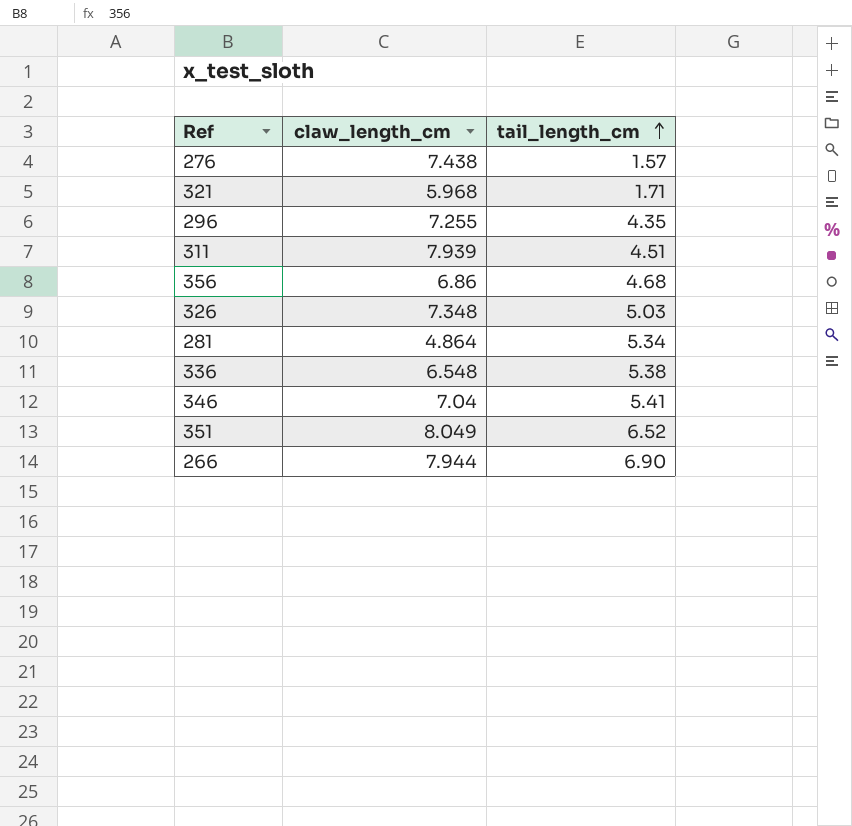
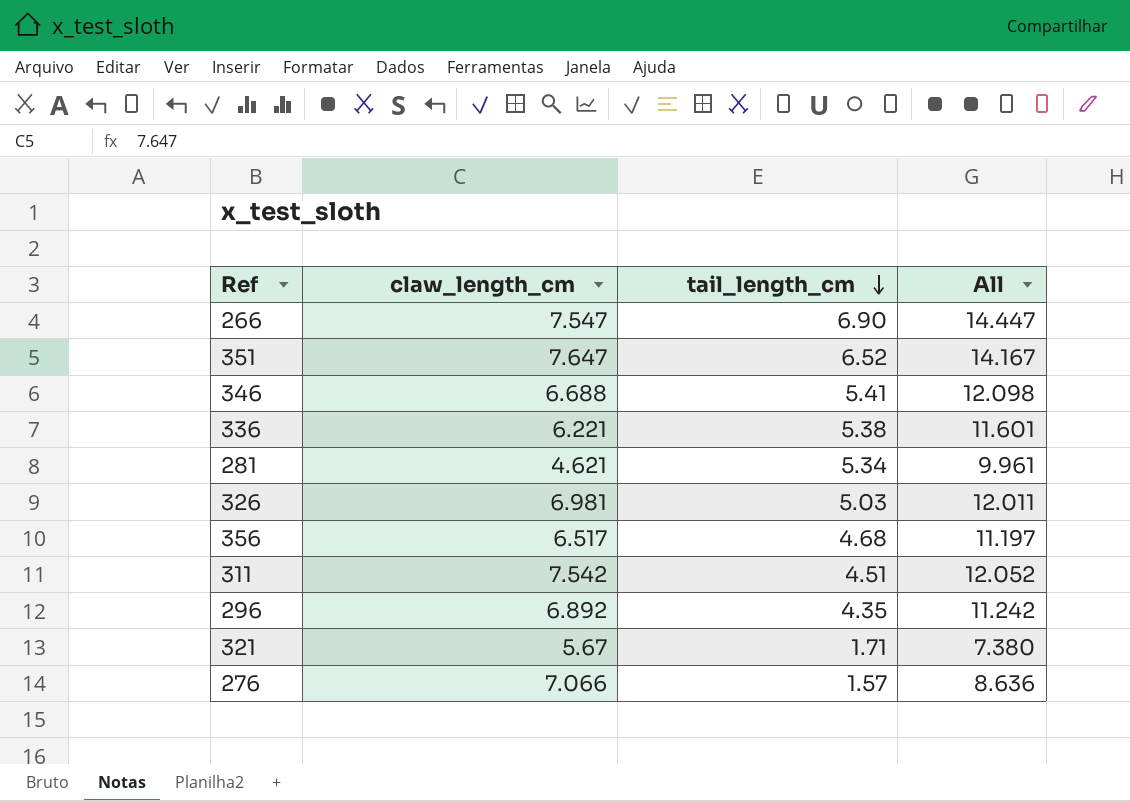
row order: tail_length_cm ascending -> tail_length_cm descending
column All | formula: none -> [claw_length_cm] + [tail_length_cm]
266 | claw_length_cm: 7.944 -> 7.547
351 | claw_length_cm: 8.049 -> 7.647
346 | claw_length_cm: 7.04 -> 6.688
336 | claw_length_cm: 6.548 -> 6.221
281 | claw_length_cm: 4.864 -> 4.621
326 | claw_length_cm: 7.348 -> 6.981
356 | claw_length_cm: 6.86 -> 6.517
311 | claw_length_cm: 7.939 -> 7.542
296 | claw_length_cm: 7.255 -> 6.892
321 | claw_length_cm: 5.968 -> 5.67
276 | claw_length_cm: 7.438 -> 7.066

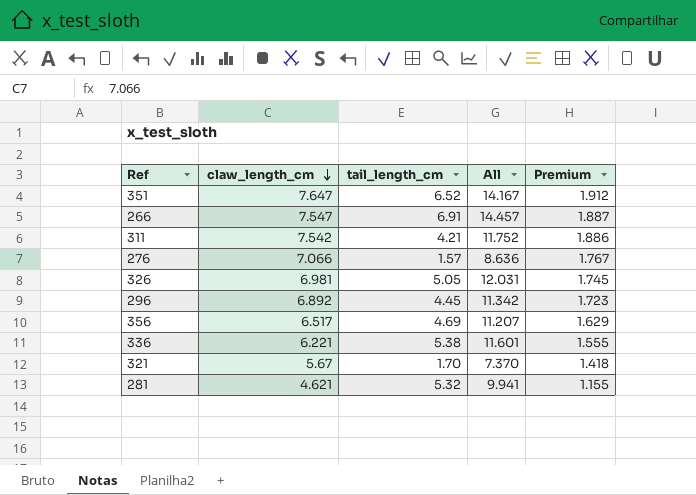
row order: tail_length_cm descending -> claw_length_cm descending
column Premium | formula: none -> [claw_length_cm] * 0.25
row 346: 6.688 | 5.41 | 12.098 -> none
266 | tail_length_cm: 6.90 -> 6.91
266 | All: 14.447 -> 14.457
311 | tail_length_cm: 4.51 -> 4.21
311 | All: 12.052 -> 11.752
326 | tail_length_cm: 5.03 -> 5.05
326 | All: 12.011 -> 12.031
296 | tail_length_cm: 4.35 -> 4.45
296 | All: 11.242 -> 11.342
356 | tail_length_cm: 4.68 -> 4.69
356 | All: 11.197 -> 11.207
321 | tail_length_cm: 1.71 -> 1.70
321 | All: 7.380 -> 7.370
281 | tail_length_cm: 5.34 -> 5.32
281 | All: 9.961 -> 9.941

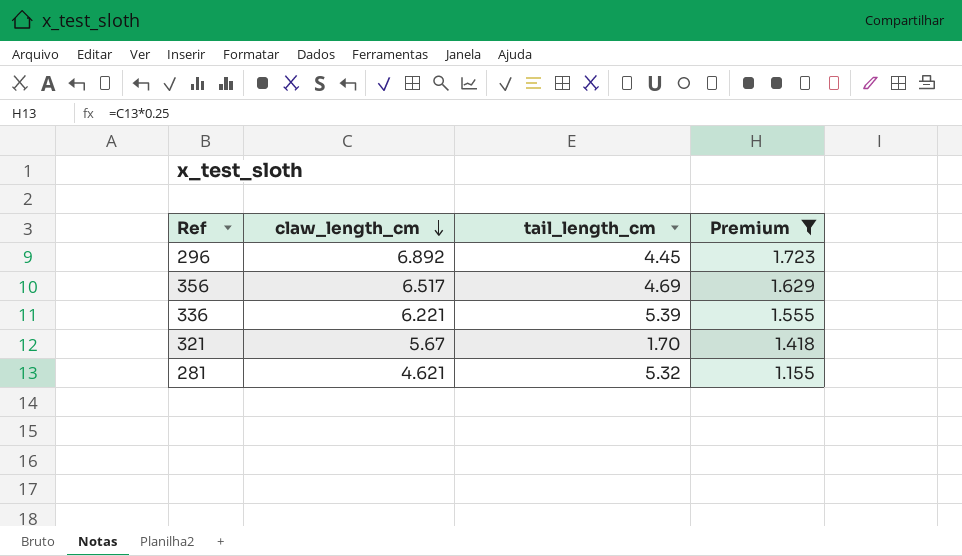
filter: none -> Premium <= 1.723
column All | formula: [claw_length_cm] + [tail_length_cm] -> none
336 | tail_length_cm: 5.38 -> 5.39

